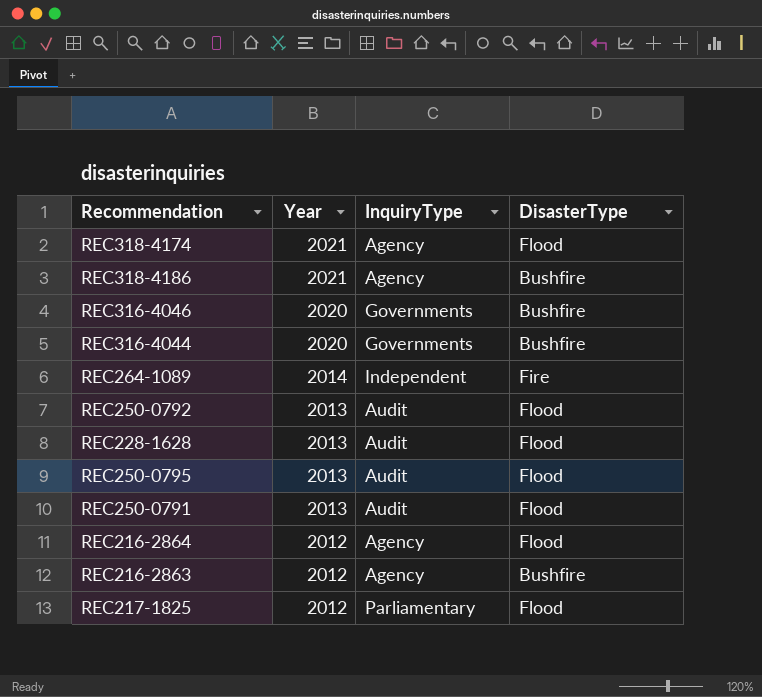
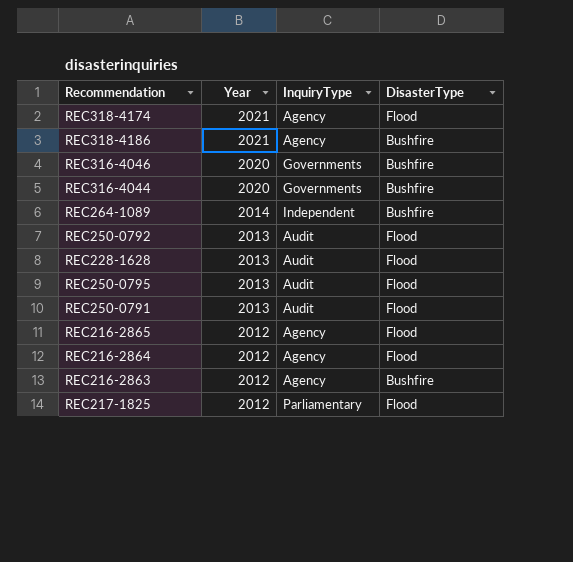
REC264-1089 | DisasterType: Fire -> Bushfire
row REC216-2865: none -> 2012 | Agency | Flood

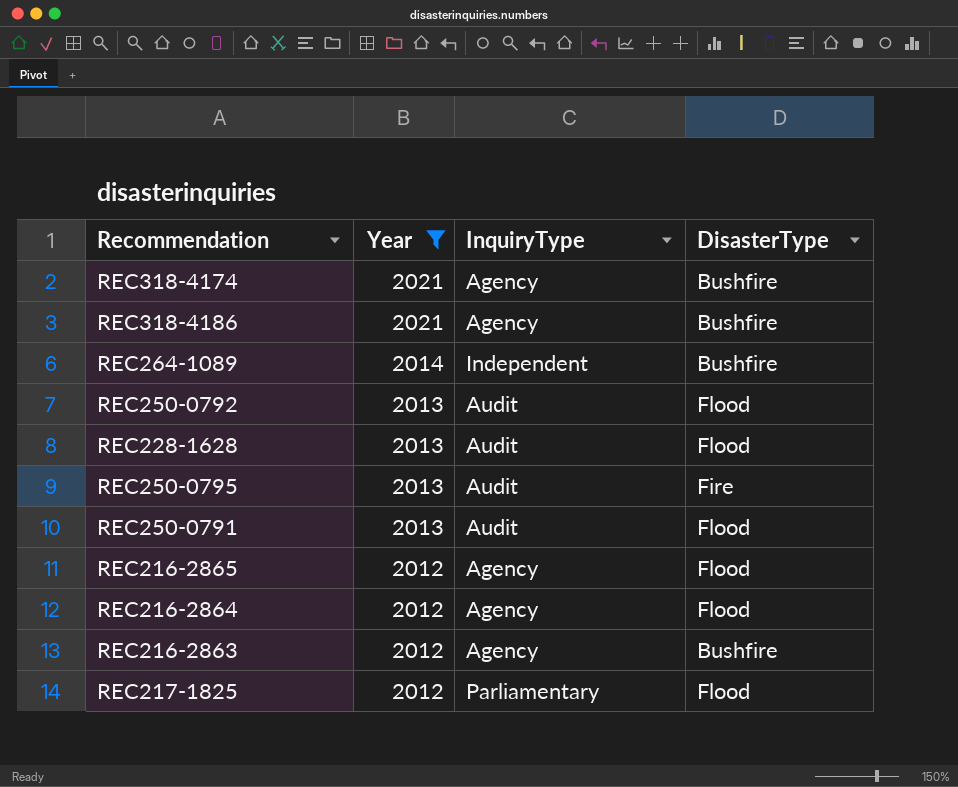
filter: none -> Year != 2020
REC318-4174 | DisasterType: Flood -> Bushfire
REC250-0795 | DisasterType: Flood -> Fire

